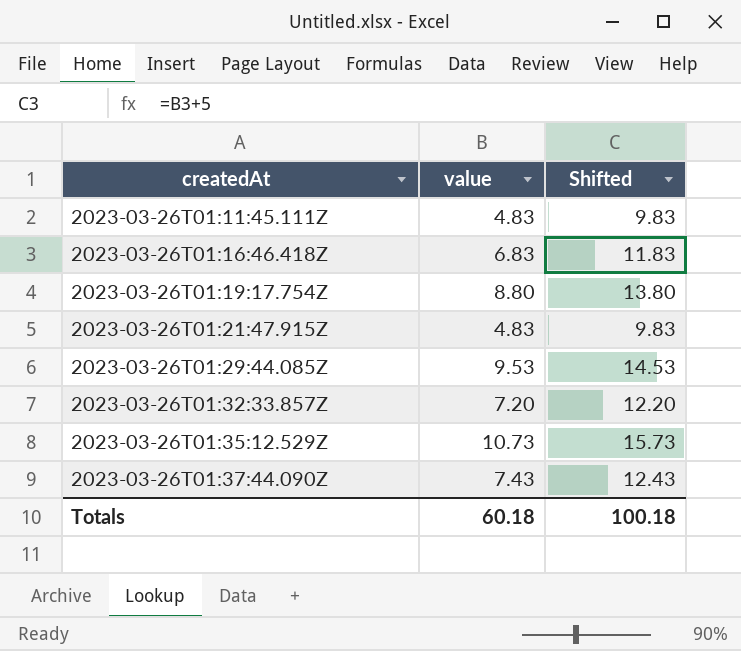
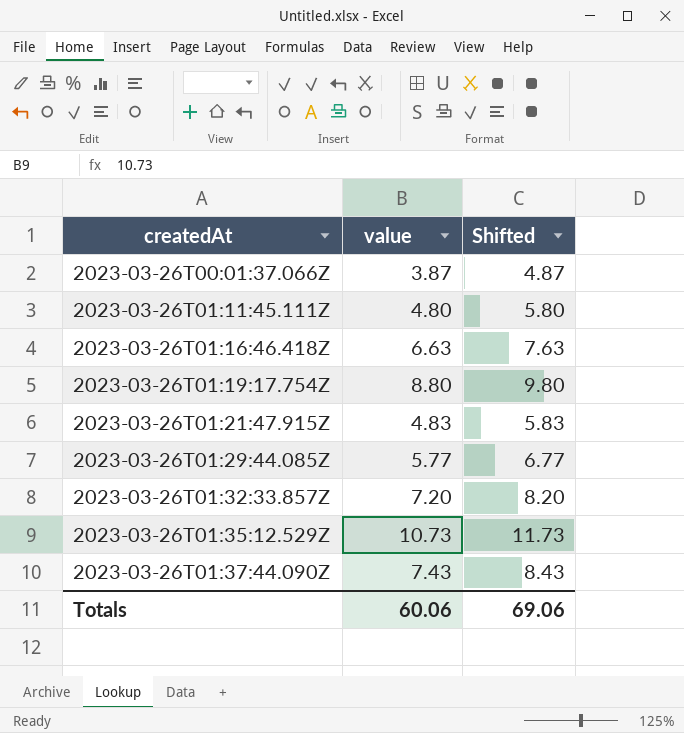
column Shifted | formula: [value] + 5 -> [value] + 1
row 2023-03-26T00:01:37.066Z: none -> 3.87 | 4.87
2023-03-26T01:11:45.111Z | value: 4.83 -> 4.80
2023-03-26T01:16:46.418Z | value: 6.83 -> 6.63
2023-03-26T01:29:44.085Z | value: 9.53 -> 5.77
Totals | value: 60.18 -> 60.06
Totals | Shifted: 100.18 -> 69.06

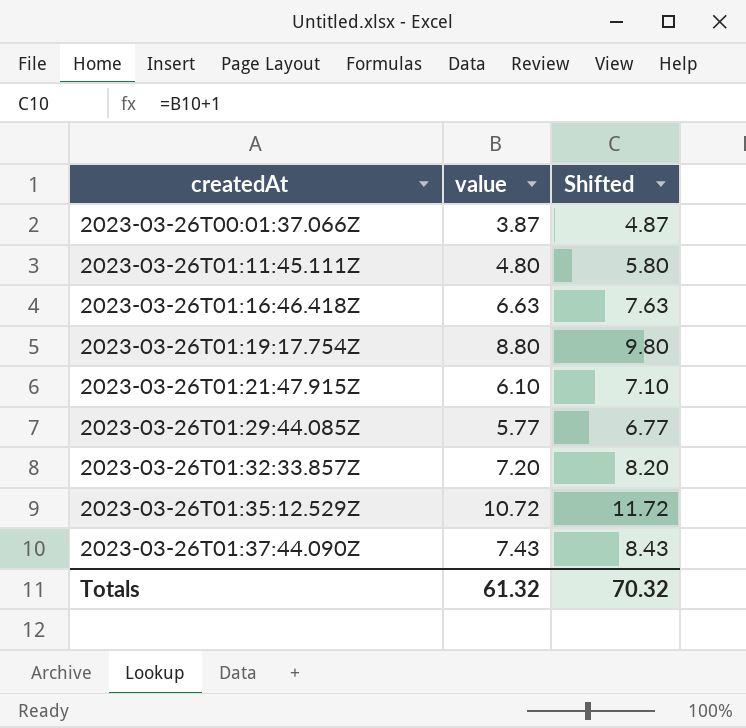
2023-03-26T01:21:47.915Z | value: 4.83 -> 6.10
2023-03-26T01:21:47.915Z | Shifted: 5.83 -> 7.10
2023-03-26T01:35:12.529Z | value: 10.73 -> 10.72
2023-03-26T01:35:12.529Z | Shifted: 11.73 -> 11.72
Totals | value: 60.06 -> 61.32
Totals | Shifted: 69.06 -> 70.32

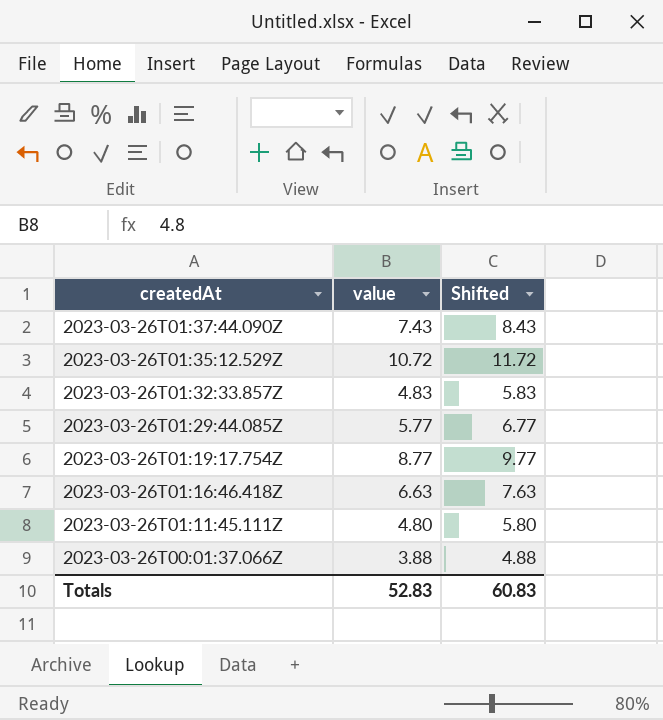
row order: createdAt ascending -> createdAt descending
row 2023-03-26T01:21:47.915Z: 6.10 | 7.10 -> none
2023-03-26T01:32:33.857Z | value: 7.20 -> 4.83
2023-03-26T01:32:33.857Z | Shifted: 8.20 -> 5.83
2023-03-26T01:19:17.754Z | value: 8.80 -> 8.77
2023-03-26T01:19:17.754Z | Shifted: 9.80 -> 9.77
2023-03-26T00:01:37.066Z | value: 3.87 -> 3.88
2023-03-26T00:01:37.066Z | Shifted: 4.87 -> 4.88
Totals | value: 61.32 -> 52.83
Totals | Shifted: 70.32 -> 60.83

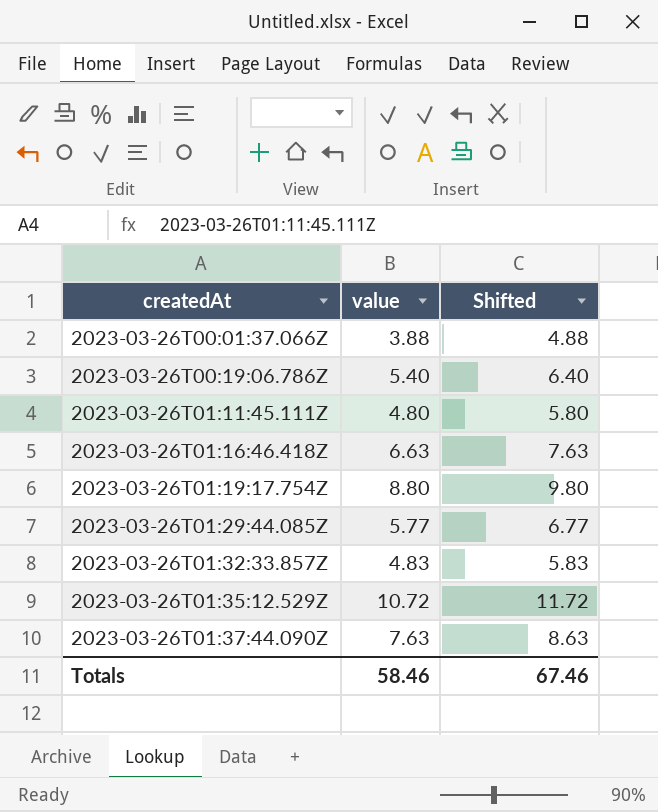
row order: createdAt descending -> createdAt ascending
row 2023-03-26T00:19:06.786Z: none -> 5.40 | 6.40
2023-03-26T01:19:17.754Z | value: 8.77 -> 8.80
2023-03-26T01:19:17.754Z | Shifted: 9.77 -> 9.80
2023-03-26T01:37:44.090Z | value: 7.43 -> 7.63
2023-03-26T01:37:44.090Z | Shifted: 8.43 -> 8.63
Totals | value: 52.83 -> 58.46
Totals | Shifted: 60.83 -> 67.46

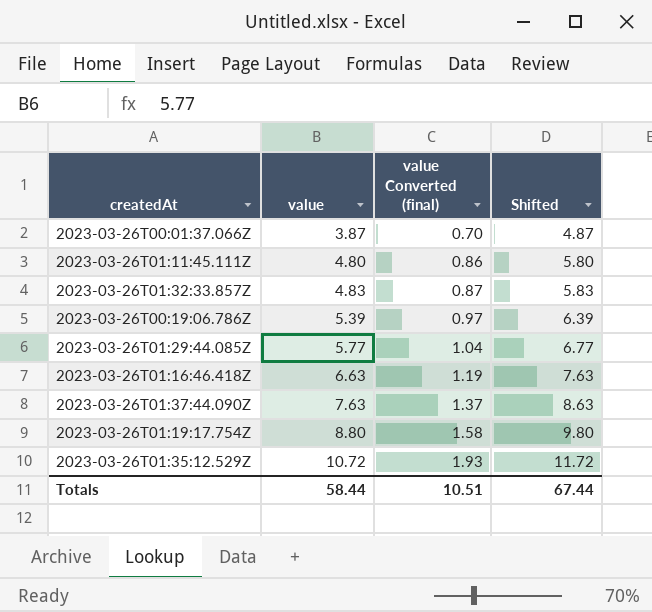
row order: createdAt ascending -> value ascending
column value Converted (final) | formula: none -> [value] * 0.18
2023-03-26T00:01:37.066Z | value: 3.88 -> 3.87
2023-03-26T00:01:37.066Z | Shifted: 4.88 -> 4.87
2023-03-26T00:19:06.786Z | value: 5.40 -> 5.39
2023-03-26T00:19:06.786Z | Shifted: 6.40 -> 6.39
Totals | value: 58.46 -> 58.44
Totals | Shifted: 67.46 -> 67.44

